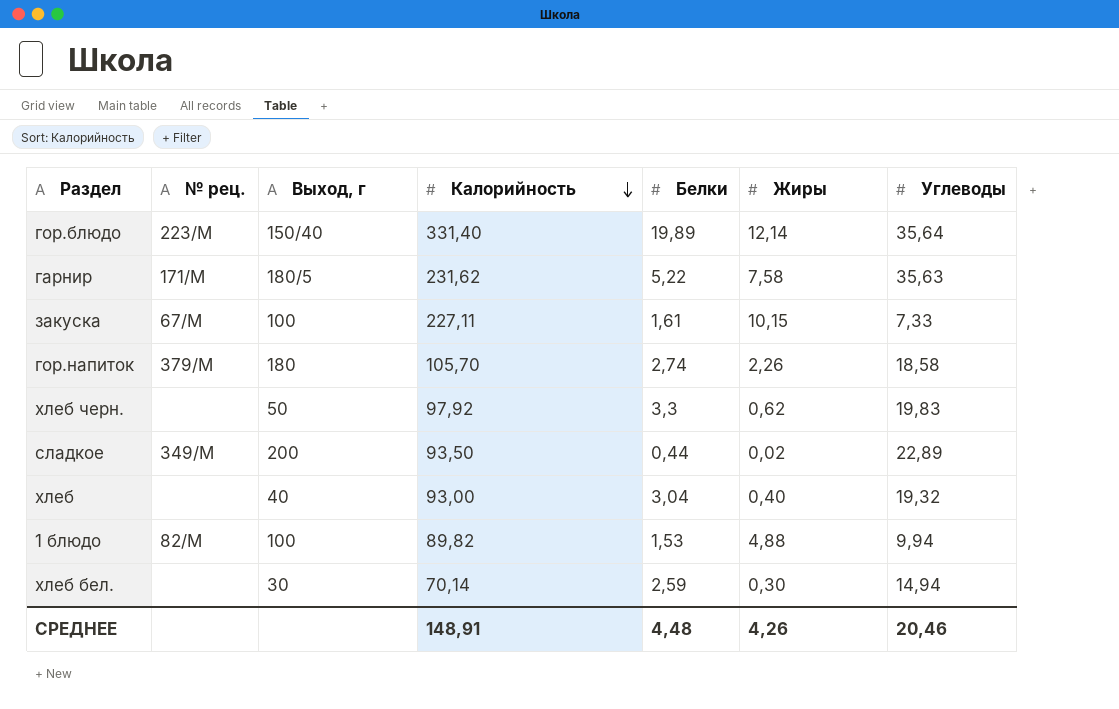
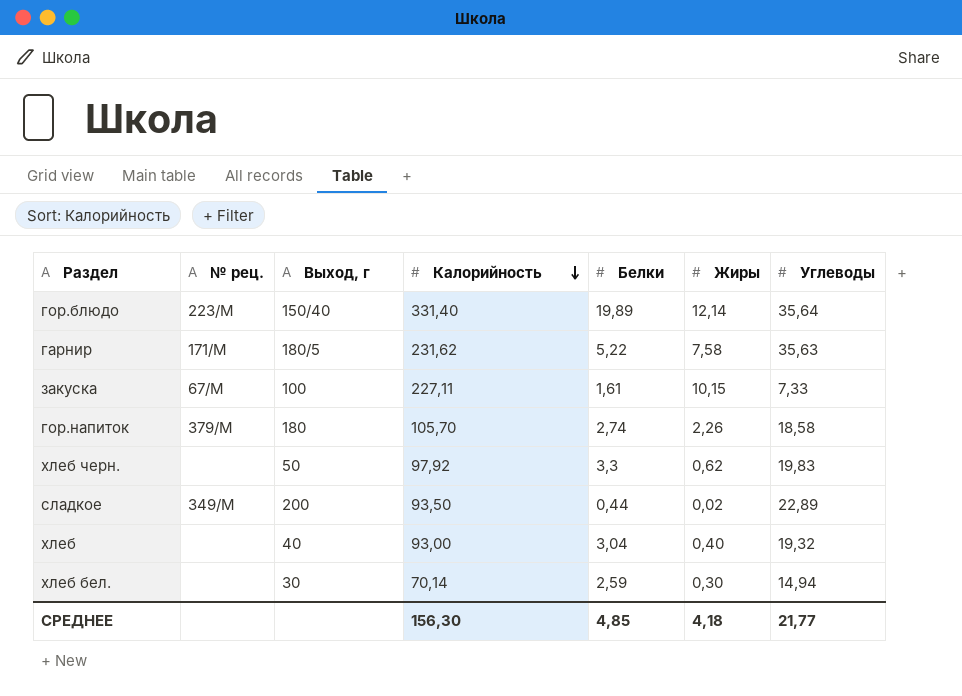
row 1 блюдо: 82/М | 100 | 89,82 | 1,53 | 4,88 | 9,94 -> none
СРЕДНЕЕ | Калорийность: 148,91 -> 156,30
СРЕДНЕЕ | Белки: 4,48 -> 4,85
СРЕДНЕЕ | Жиры: 4,26 -> 4,18
СРЕДНЕЕ | Углеводы: 20,46 -> 21,77

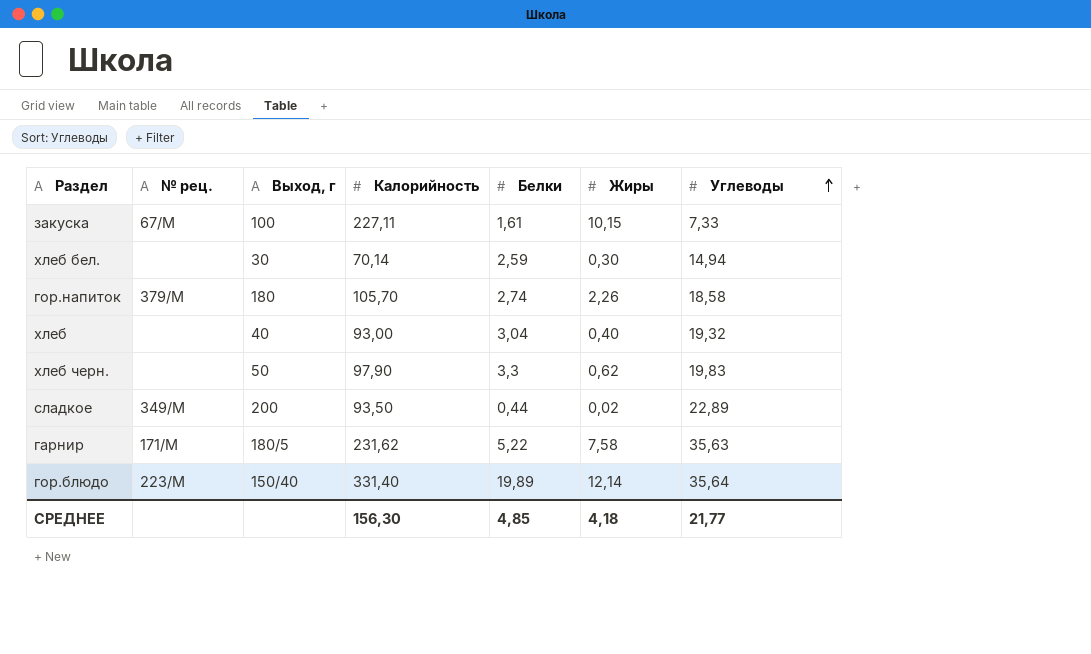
row order: Калорийность descending -> Углеводы ascending
хлеб черн. | Калорийность: 97,92 -> 97,90

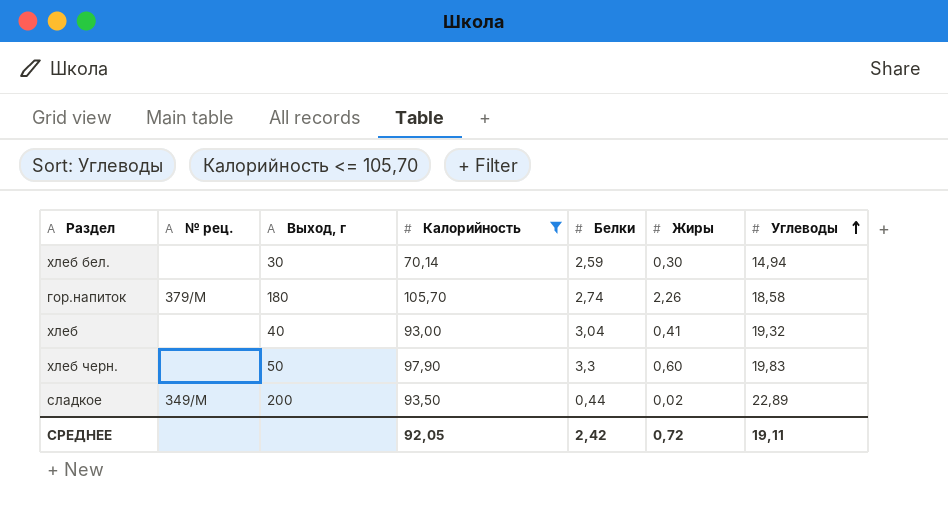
filter: none -> Калорийность <= 105,70
хлеб | Жиры: 0,40 -> 0,41
хлеб черн. | Жиры: 0,62 -> 0,60
СРЕДНЕЕ | Калорийность: 156,30 -> 92,05
СРЕДНЕЕ | Белки: 4,85 -> 2,42
СРЕДНЕЕ | Жиры: 4,18 -> 0,72
СРЕДНЕЕ | Углеводы: 21,77 -> 19,11

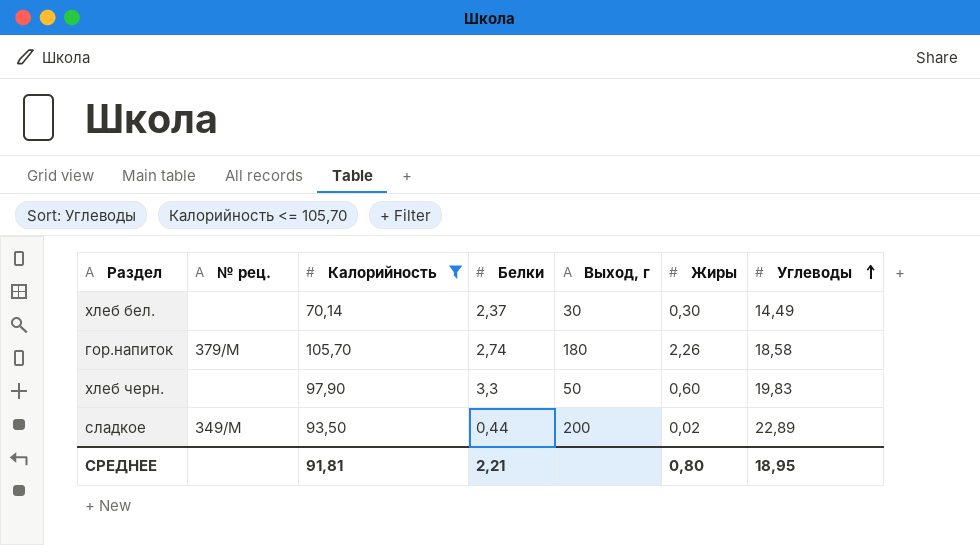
column Выход, г | position: 3 -> 5
row хлеб: none | 40 | 93,00 | 3,04 | 0,41 | 19,32 -> none
хлеб бел. | Белки: 2,59 -> 2,37
хлеб бел. | Углеводы: 14,94 -> 14,49
СРЕДНЕЕ | Калорийность: 92,05 -> 91,81
СРЕДНЕЕ | Белки: 2,42 -> 2,21
СРЕДНЕЕ | Жиры: 0,72 -> 0,80
СРЕДНЕЕ | Углеводы: 19,11 -> 18,95

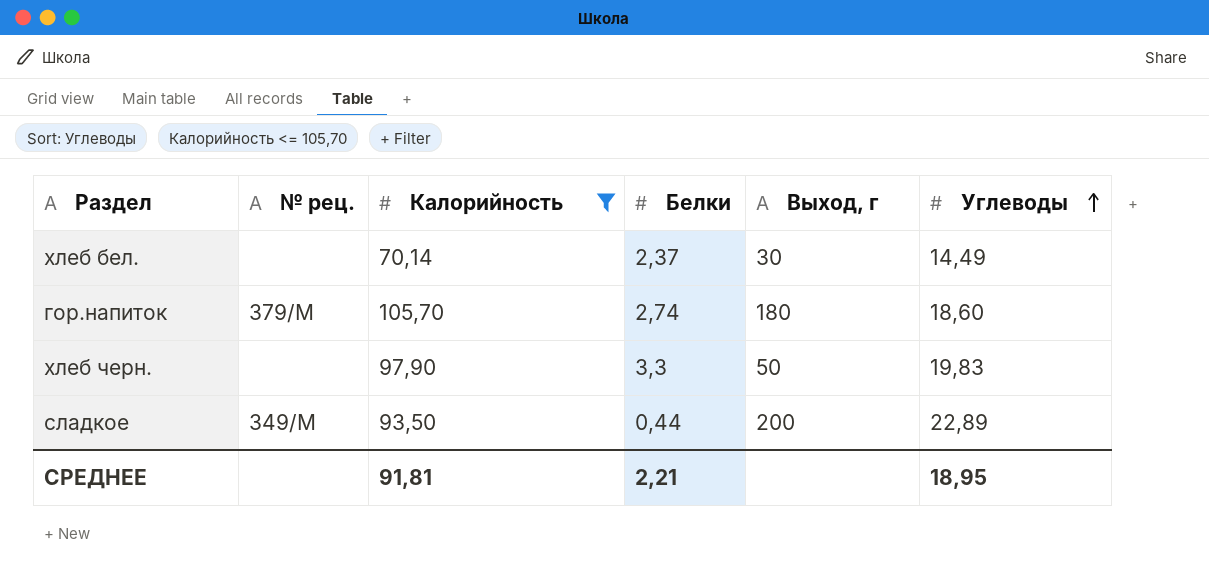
column Жиры | position: 6 -> none
гор.напиток | Углеводы: 18,58 -> 18,60

